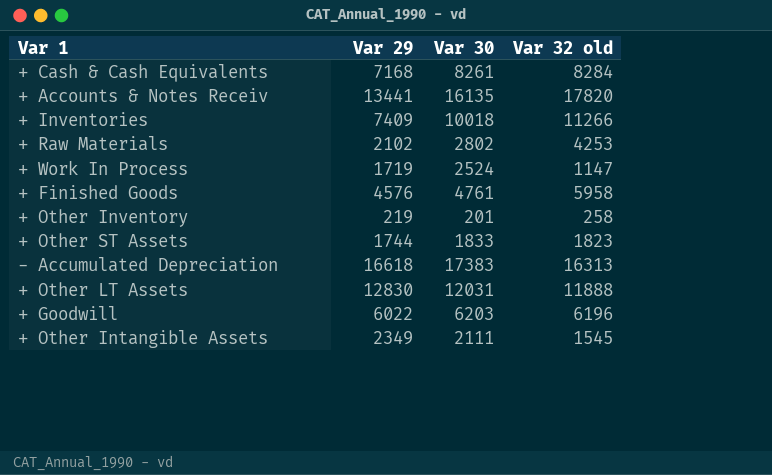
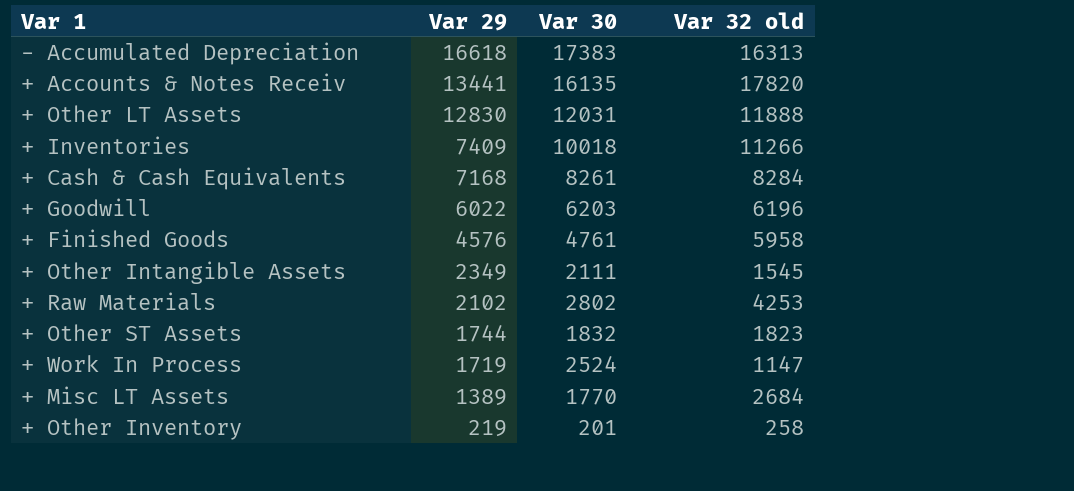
row order: none -> Var 29 descending
+ Other ST Assets | Var 30: 1833 -> 1832
row + Misc LT Assets: none -> 1389 | 1770 | 2684

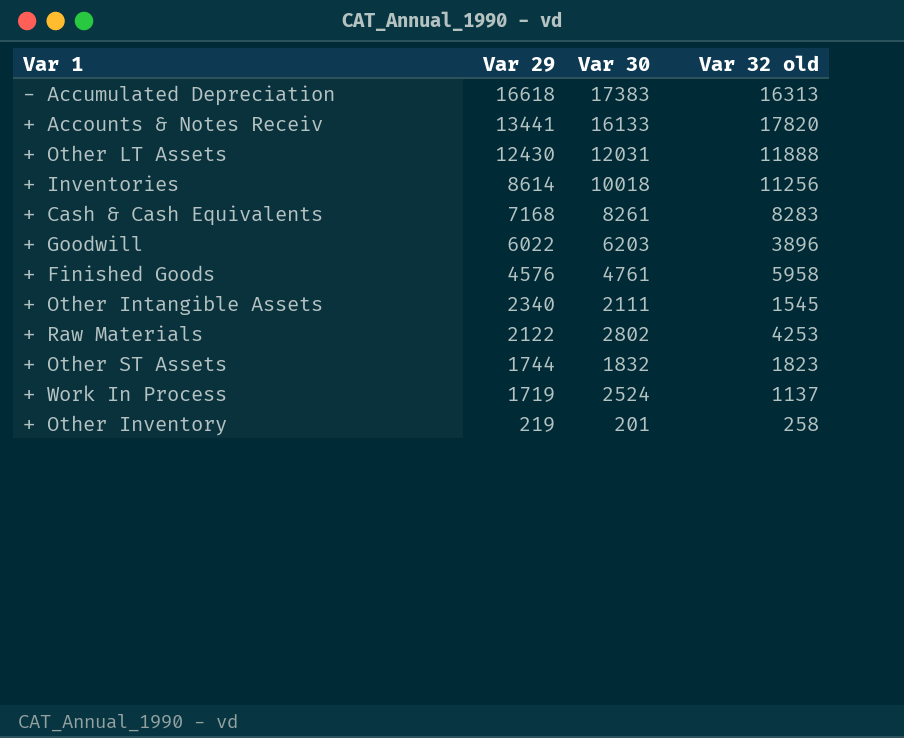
row + Misc LT Assets: 1389 | 1770 | 2684 -> none
+ Accounts & Notes Receiv | Var 30: 16135 -> 16133
+ Other LT Assets | Var 29: 12830 -> 12430
+ Inventories | Var 29: 7409 -> 8614
+ Inventories | Var 32 old: 11266 -> 11256
+ Cash & Cash Equivalents | Var 32 old: 8284 -> 8283
+ Goodwill | Var 32 old: 6196 -> 3896
+ Other Intangible Assets | Var 29: 2349 -> 2340
+ Raw Materials | Var 29: 2102 -> 2122
+ Work In Process | Var 32 old: 1147 -> 1137

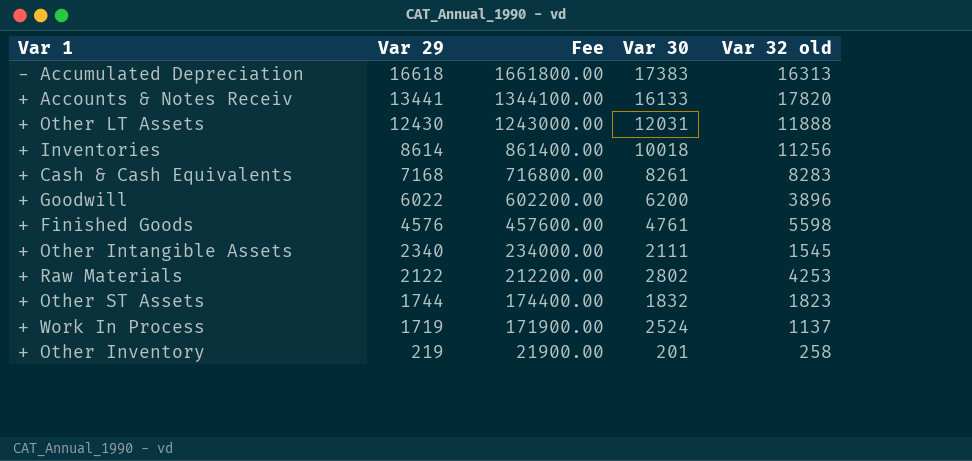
column Fee | formula: none -> [Var 29] * 100
+ Goodwill | Var 30: 6203 -> 6200
+ Finished Goods | Var 32 old: 5958 -> 5598

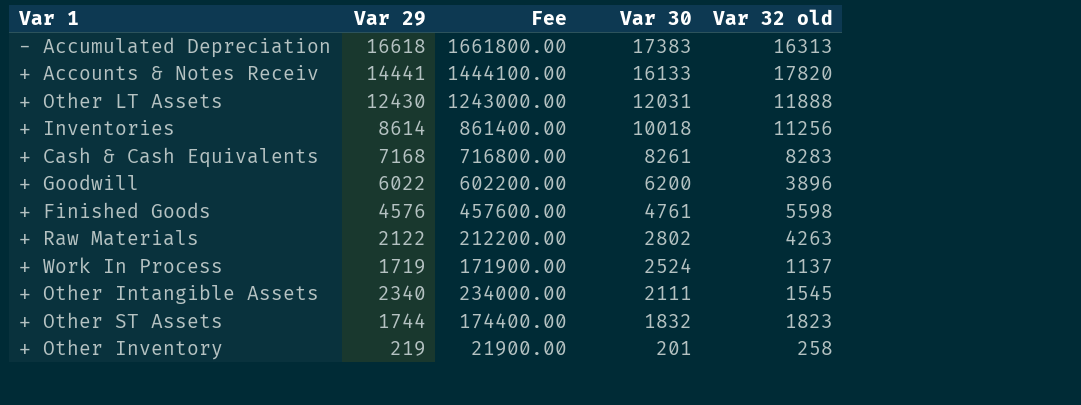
row order: Var 29 descending -> Var 30 descending
+ Accounts & Notes Receiv | Var 29: 13441 -> 14441
+ Accounts & Notes Receiv | Fee: 1344100.00 -> 1444100.00
+ Raw Materials | Var 32 old: 4253 -> 4263

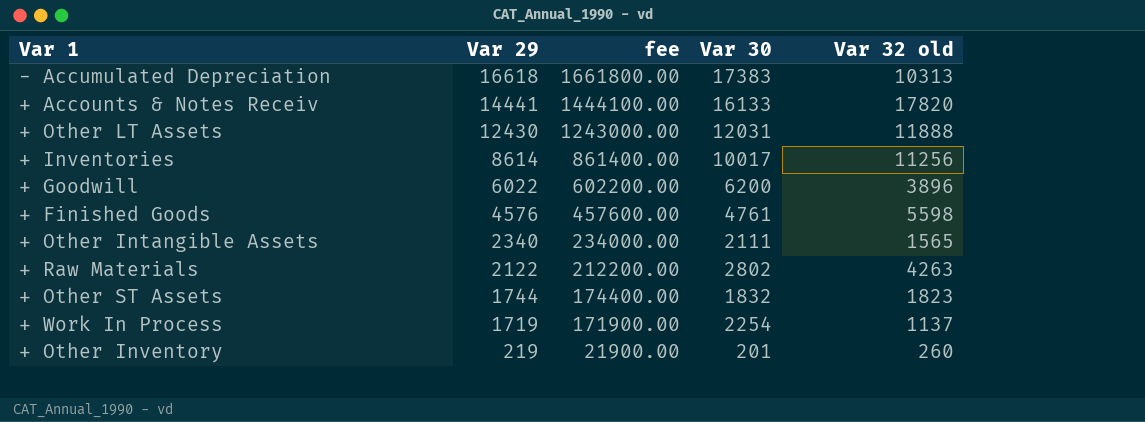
row order: Var 30 descending -> Var 29 descending
column name: Fee -> fee
row + Cash & Cash Equivalents: 7168 | 716800.00 | 8261 | 8283 -> none
- Accumulated Depreciation | Var 32 old: 16313 -> 10313
+ Inventories | Var 30: 10018 -> 10017
+ Other Intangible Assets | Var 32 old: 1545 -> 1565
+ Work In Process | Var 30: 2524 -> 2254
+ Other Inventory | Var 32 old: 258 -> 260

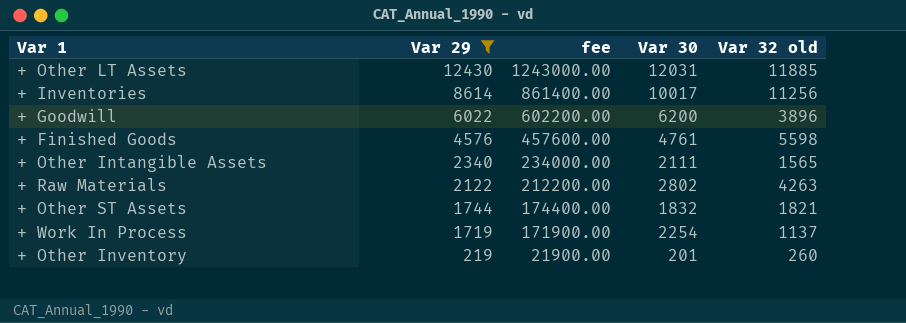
filter: none -> Var 29 <= 12430
+ Other LT Assets | Var 32 old: 11888 -> 11885
+ Other ST Assets | Var 32 old: 1823 -> 1821

